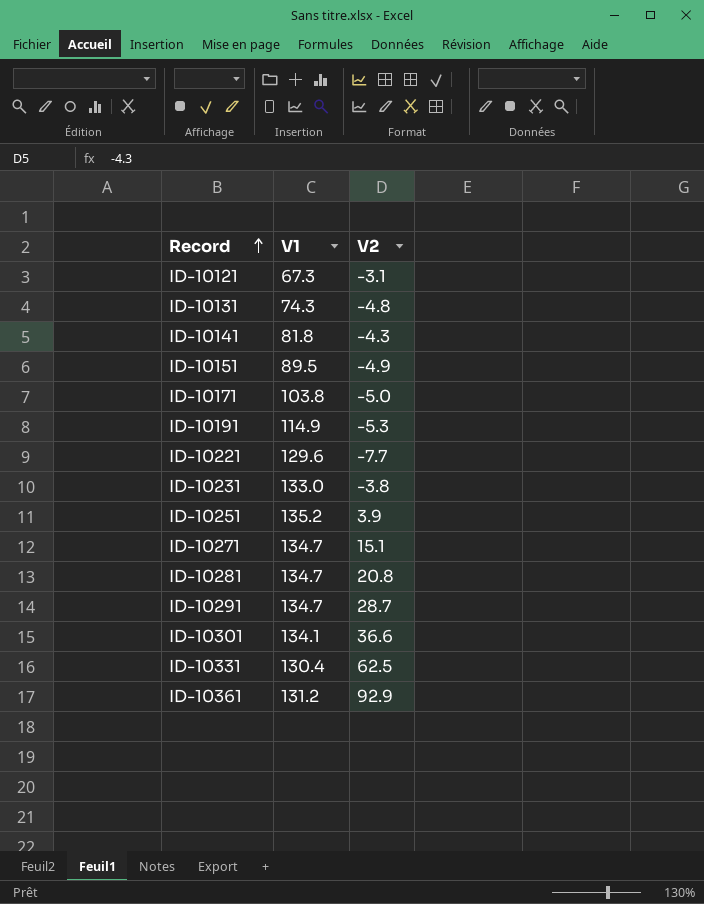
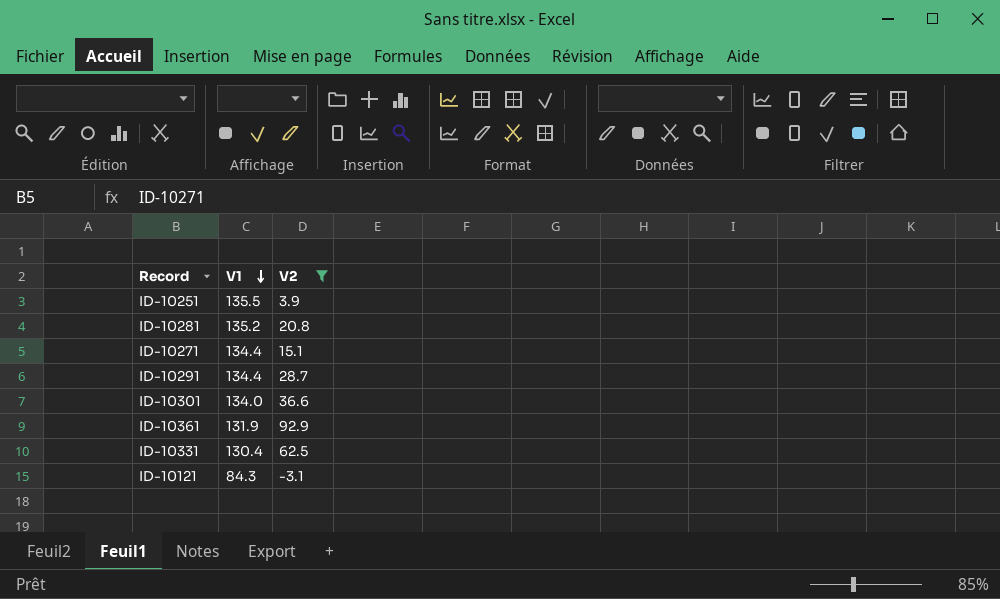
filter: none -> V2 >= -3.1
row order: Record ascending -> V1 descending
ID-10251 | V1: 135.2 -> 135.5
ID-10281 | V1: 134.7 -> 135.2
ID-10271 | V1: 134.7 -> 134.4
ID-10291 | V1: 134.7 -> 134.4
ID-10301 | V1: 134.1 -> 134.0
ID-10361 | V1: 131.2 -> 131.9
ID-10121 | V1: 67.3 -> 84.3

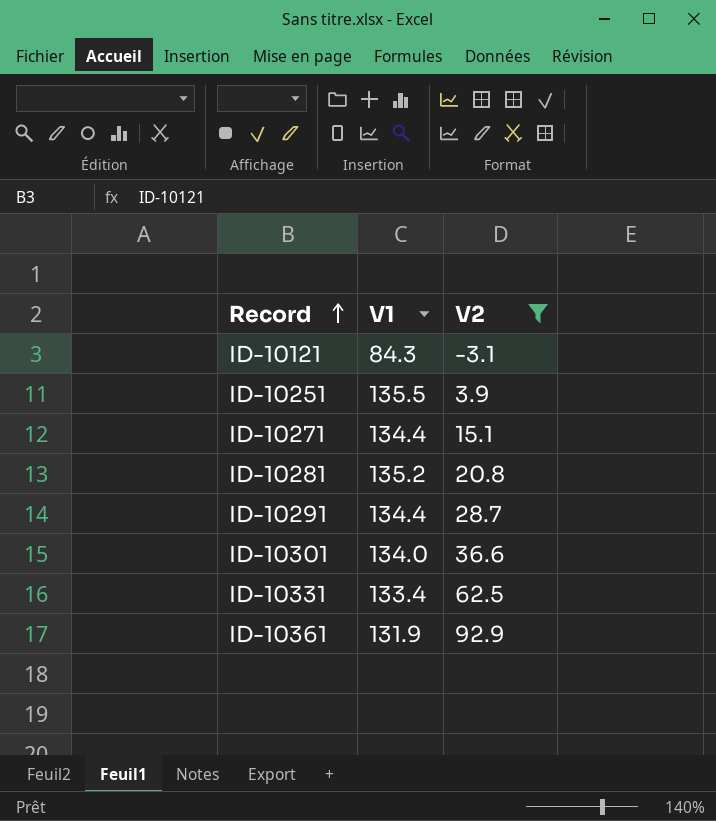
row order: V1 descending -> Record ascending
ID-10331 | V1: 130.4 -> 133.4

